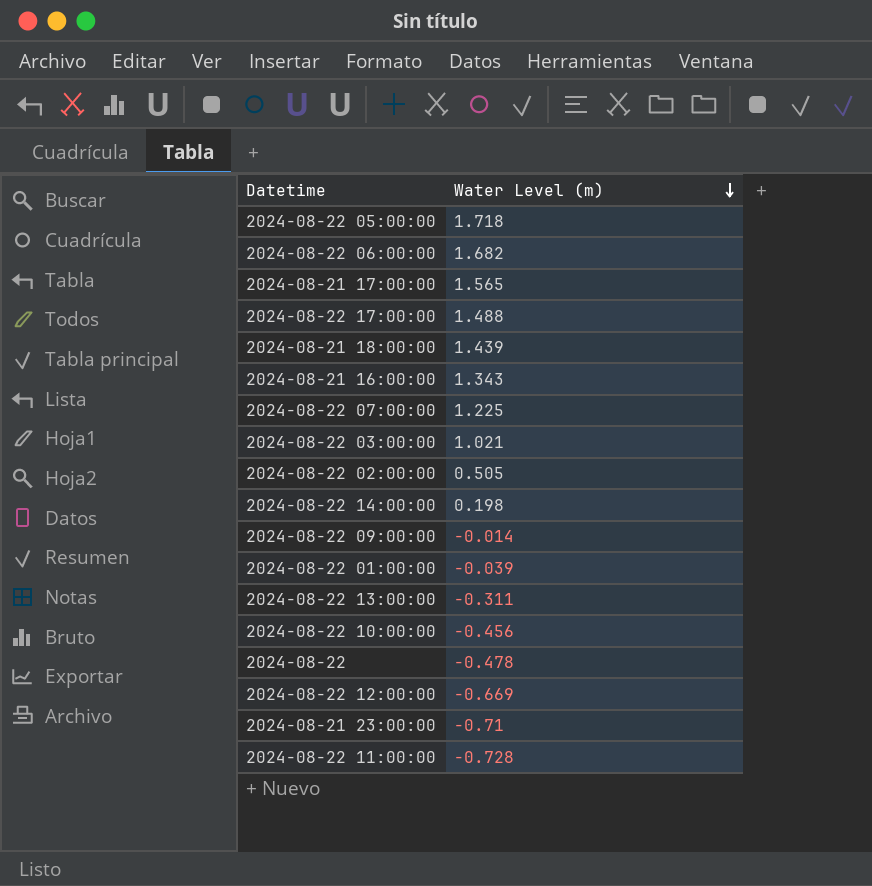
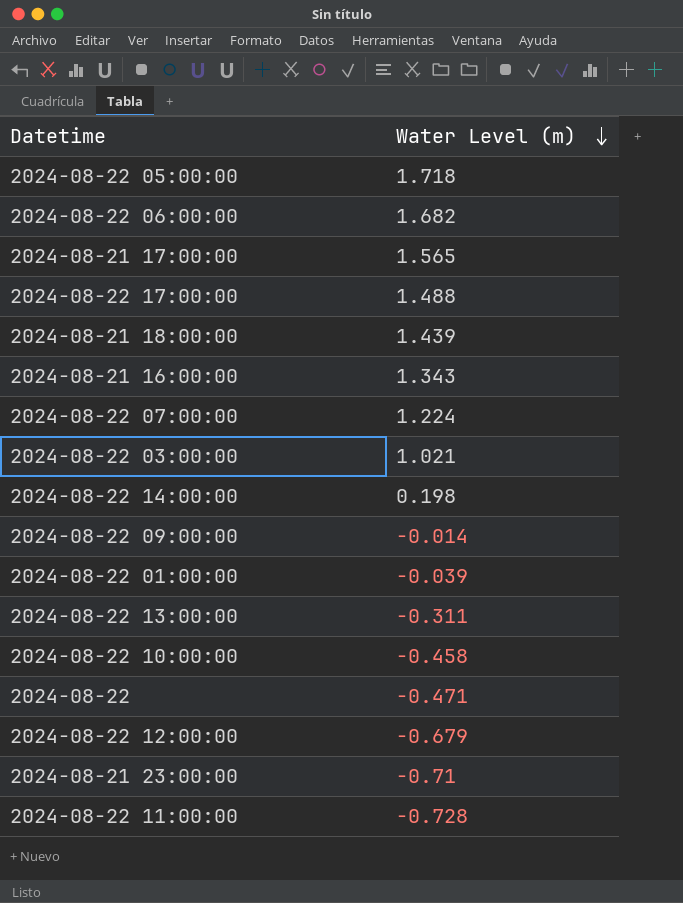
row 2024-08-22 02:00:00: 0.505 -> none
2024-08-22 07:00:00 | Water Level (m): 1.225 -> 1.224
2024-08-22 10:00:00 | Water Level (m): -0.456 -> -0.458
2024-08-22 | Water Level (m): -0.478 -> -0.471
2024-08-22 12:00:00 | Water Level (m): -0.669 -> -0.679

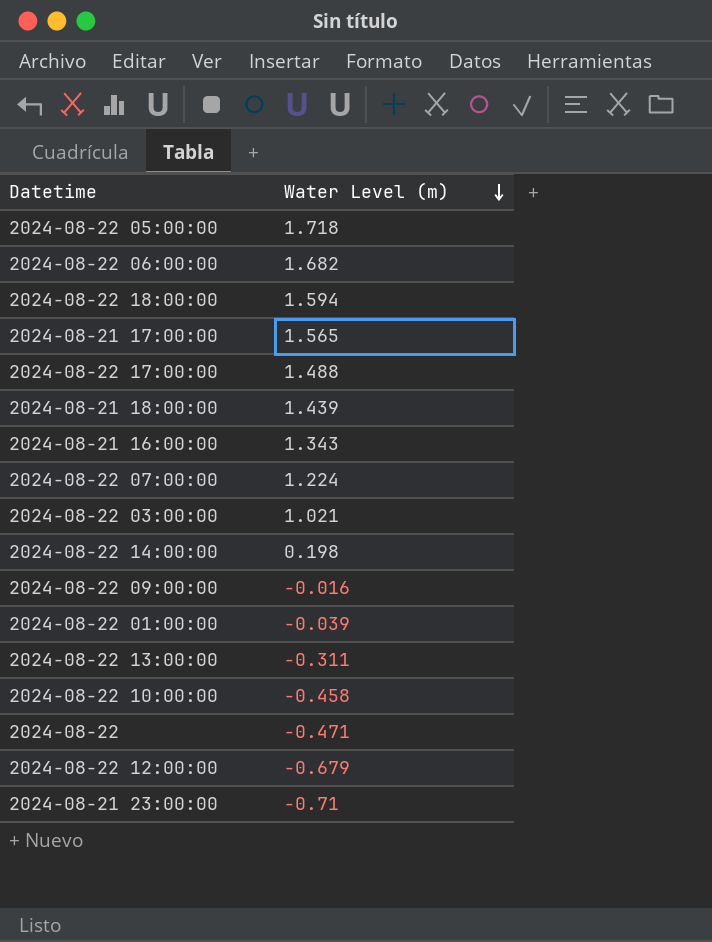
row 2024-08-22 11:00:00: -0.728 -> none
row 2024-08-22 18:00:00: none -> 1.594
2024-08-22 09:00:00 | Water Level (m): -0.014 -> -0.016

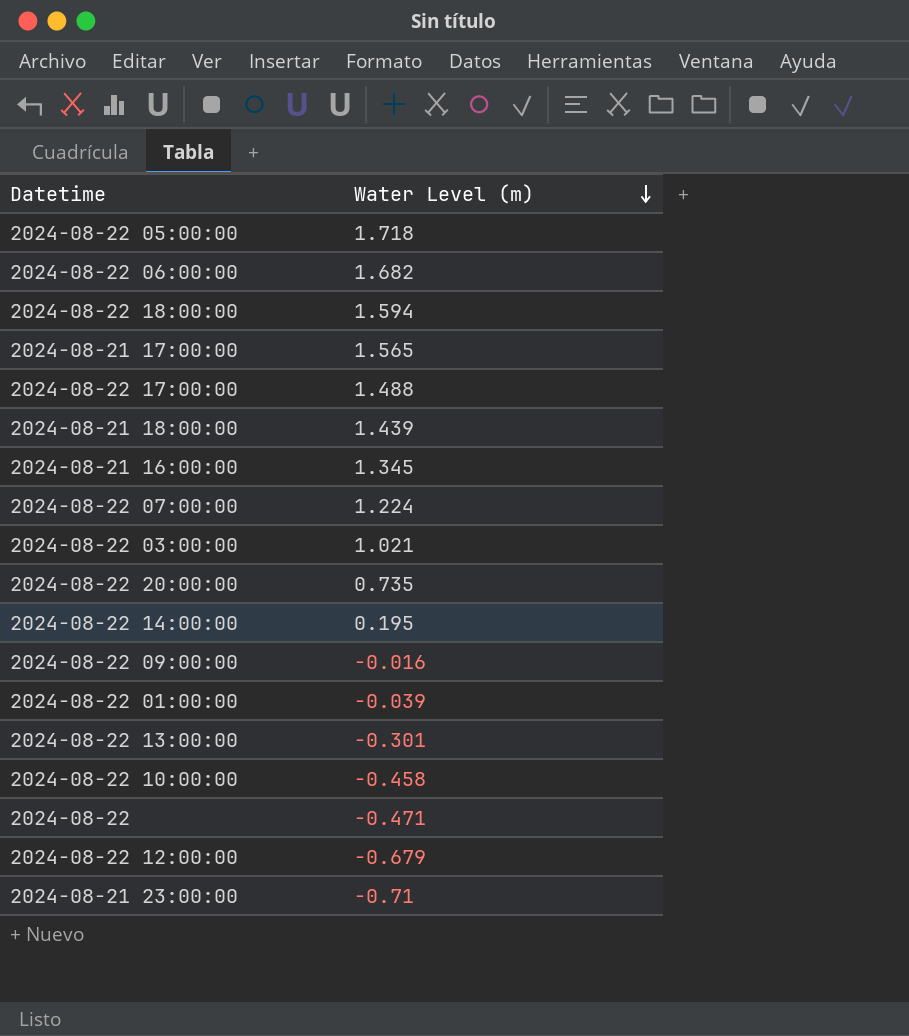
2024-08-21 16:00:00 | Water Level (m): 1.343 -> 1.345
row 2024-08-22 20:00:00: none -> 0.735
2024-08-22 14:00:00 | Water Level (m): 0.198 -> 0.195
2024-08-22 13:00:00 | Water Level (m): -0.311 -> -0.301

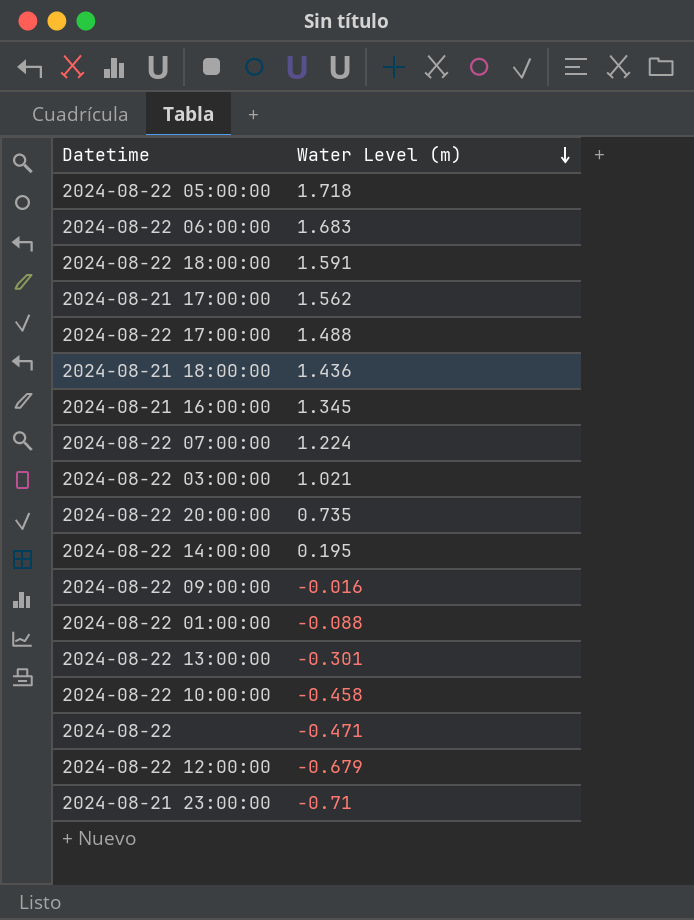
2024-08-22 06:00:00 | Water Level (m): 1.682 -> 1.683
2024-08-22 18:00:00 | Water Level (m): 1.594 -> 1.591
2024-08-21 17:00:00 | Water Level (m): 1.565 -> 1.562
2024-08-21 18:00:00 | Water Level (m): 1.439 -> 1.436
2024-08-22 01:00:00 | Water Level (m): -0.039 -> -0.088

